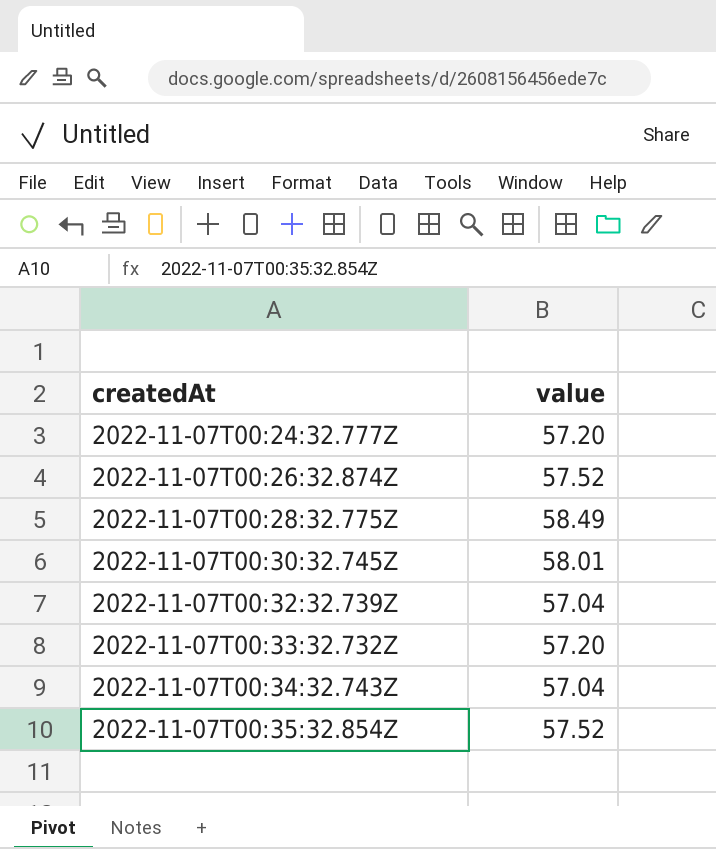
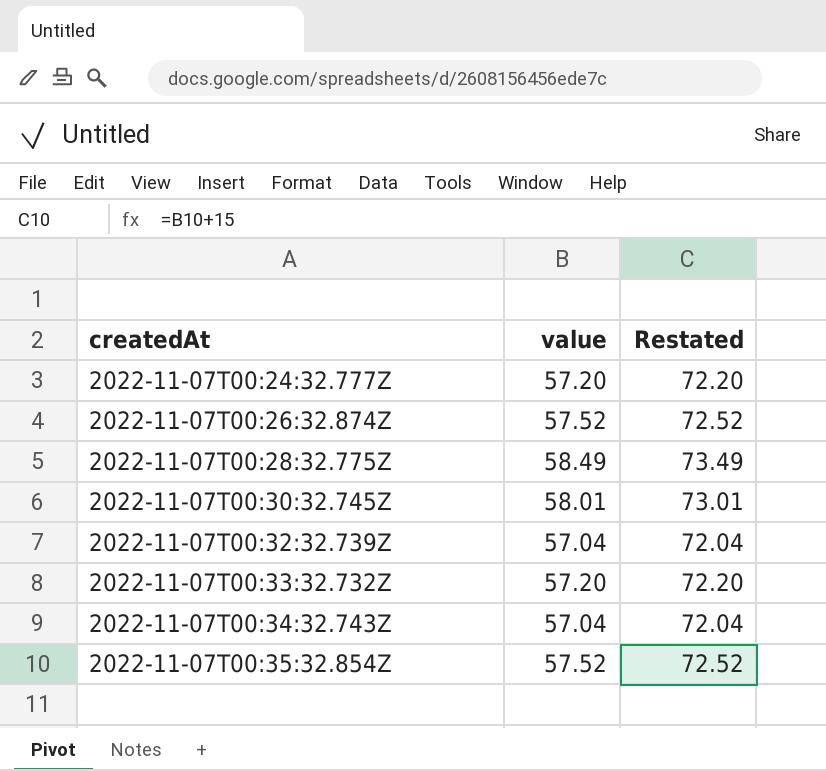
column Restated | formula: none -> [value] + 15

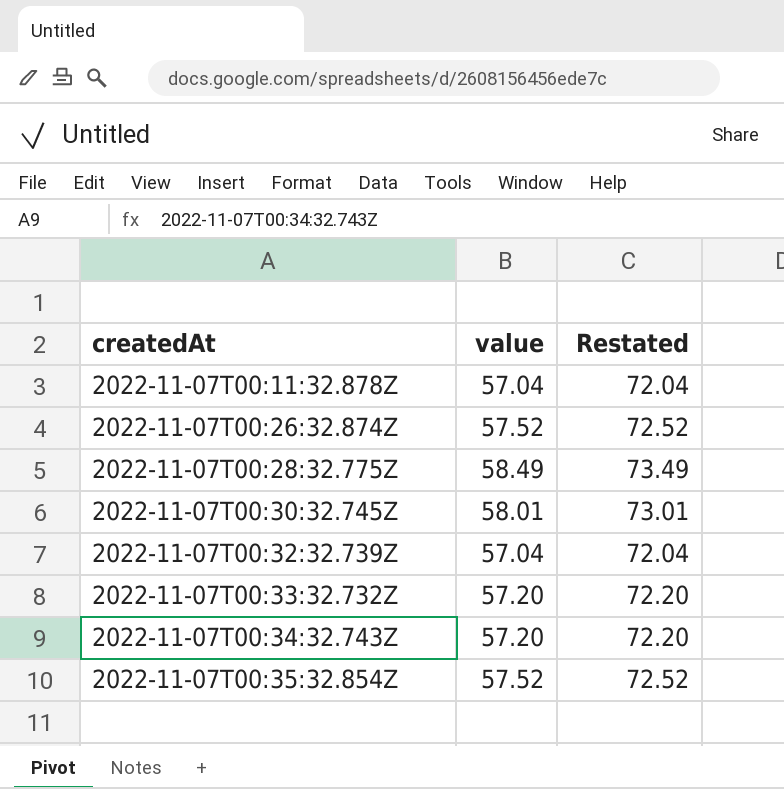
row 2022-11-07T00:24:32.777Z: 57.20 | 72.20 -> none
row 2022-11-07T00:11:32.878Z: none -> 57.04 | 72.04
2022-11-07T00:34:32.743Z | value: 57.04 -> 57.20
2022-11-07T00:34:32.743Z | Restated: 72.04 -> 72.20

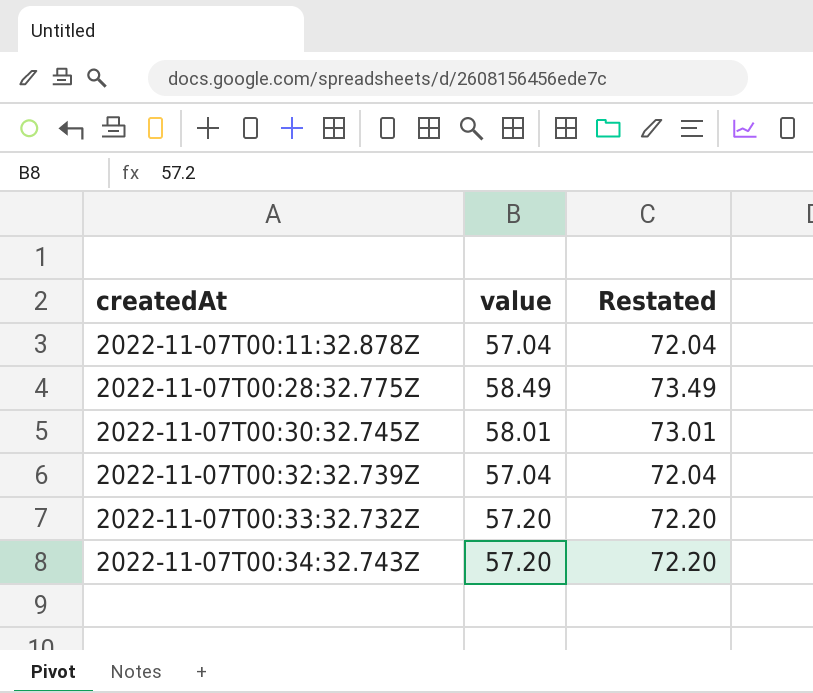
row 2022-11-07T00:26:32.874Z: 57.52 | 72.52 -> none
row 2022-11-07T00:35:32.854Z: 57.52 | 72.52 -> none

